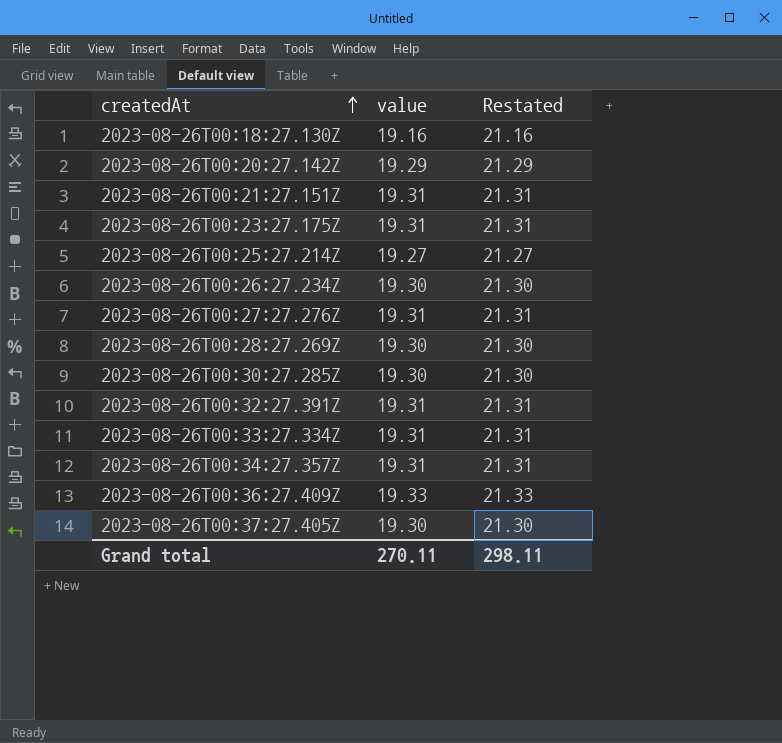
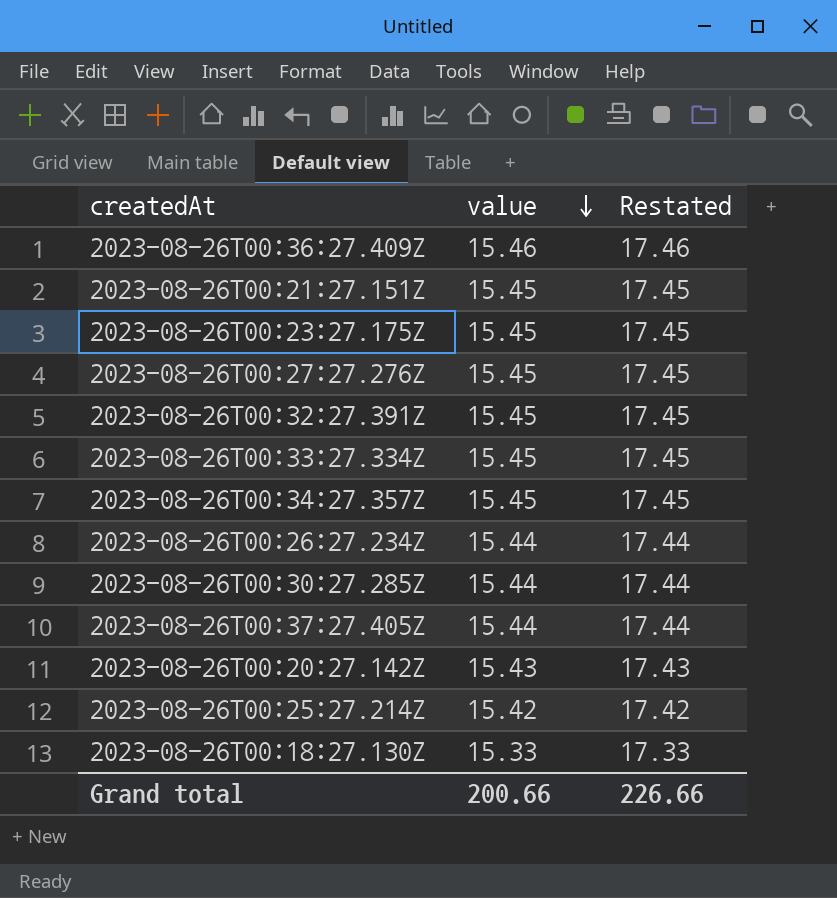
row order: createdAt ascending -> value descending
row 2023-08-26T00:28:27.269Z: 19.30 | 21.30 -> none
2023-08-26T00:36:27.409Z | value: 19.33 -> 15.46
2023-08-26T00:36:27.409Z | Restated: 21.33 -> 17.46
2023-08-26T00:21:27.151Z | value: 19.31 -> 15.45
2023-08-26T00:21:27.151Z | Restated: 21.31 -> 17.45
2023-08-26T00:23:27.175Z | value: 19.31 -> 15.45
2023-08-26T00:23:27.175Z | Restated: 21.31 -> 17.45
2023-08-26T00:27:27.276Z | value: 19.31 -> 15.45
2023-08-26T00:27:27.276Z | Restated: 21.31 -> 17.45
2023-08-26T00:32:27.391Z | value: 19.31 -> 15.45
2023-08-26T00:32:27.391Z | Restated: 21.31 -> 17.45
2023-08-26T00:33:27.334Z | value: 19.31 -> 15.45
2023-08-26T00:33:27.334Z | Restated: 21.31 -> 17.45
2023-08-26T00:34:27.357Z | value: 19.31 -> 15.45
2023-08-26T00:34:27.357Z | Restated: 21.31 -> 17.45
2023-08-26T00:26:27.234Z | value: 19.30 -> 15.44
2023-08-26T00:26:27.234Z | Restated: 21.30 -> 17.44
2023-08-26T00:30:27.285Z | value: 19.30 -> 15.44
2023-08-26T00:30:27.285Z | Restated: 21.30 -> 17.44
2023-08-26T00:37:27.405Z | value: 19.30 -> 15.44
2023-08-26T00:37:27.405Z | Restated: 21.30 -> 17.44
2023-08-26T00:20:27.142Z | value: 19.29 -> 15.43
2023-08-26T00:20:27.142Z | Restated: 21.29 -> 17.43
2023-08-26T00:25:27.214Z | value: 19.27 -> 15.42
2023-08-26T00:25:27.214Z | Restated: 21.27 -> 17.42
2023-08-26T00:18:27.130Z | value: 19.16 -> 15.33
2023-08-26T00:18:27.130Z | Restated: 21.16 -> 17.33
Grand total | value: 270.11 -> 200.66
Grand total | Restated: 298.11 -> 226.66

